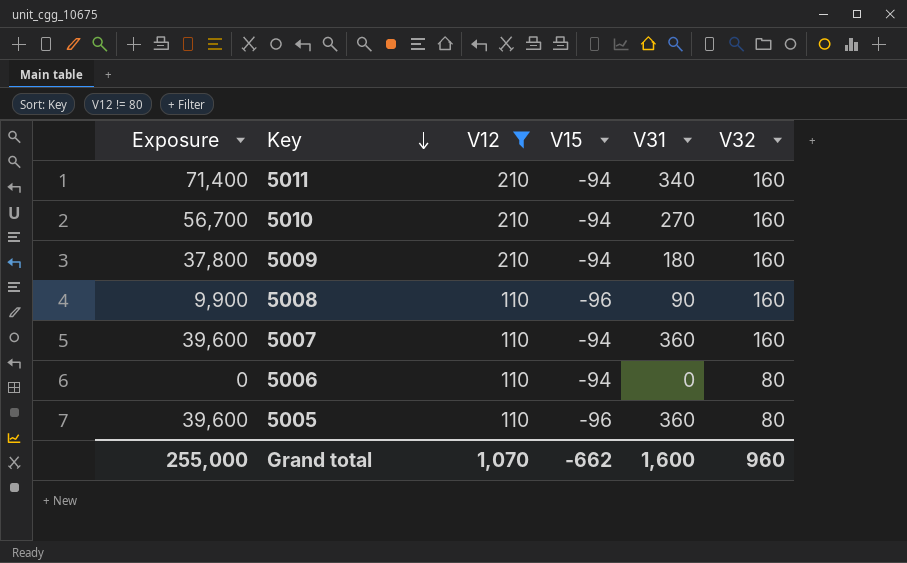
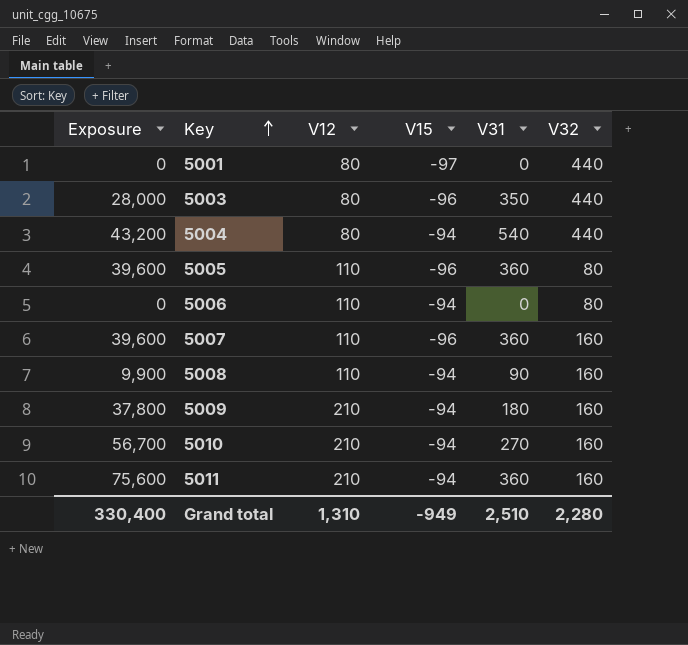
filter: V12 != 80 -> none
row order: Key descending -> Key ascending
5007 | V15: -94 -> -96
5008 | V15: -96 -> -94
5011 | Exposure: 71,400 -> 75,600
5011 | V31: 340 -> 360
Grand total | Exposure: 255,000 -> 330,400
Grand total | V12: 1,070 -> 1,310
Grand total | V15: -662 -> -949
Grand total | V31: 1,600 -> 2,510
Grand total | V32: 960 -> 2,280

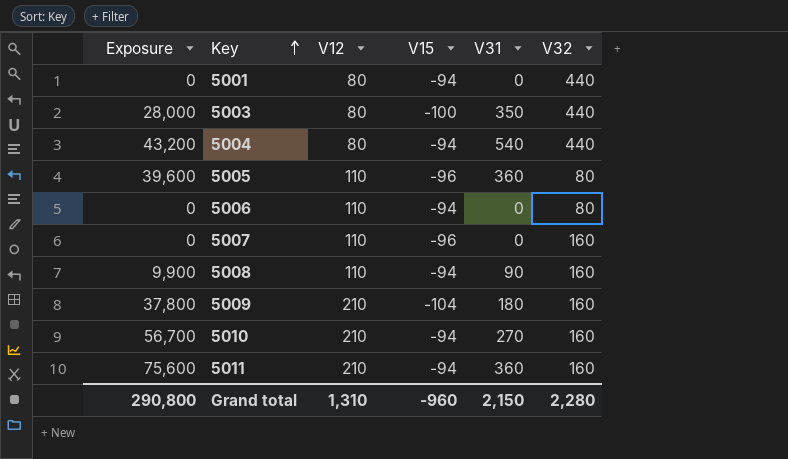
5001 | V15: -97 -> -94
5003 | V15: -96 -> -100
5007 | Exposure: 39,600 -> 0
5007 | V31: 360 -> 0
5009 | V15: -94 -> -104
Grand total | Exposure: 330,400 -> 290,800
Grand total | V15: -949 -> -960
Grand total | V31: 2,510 -> 2,150

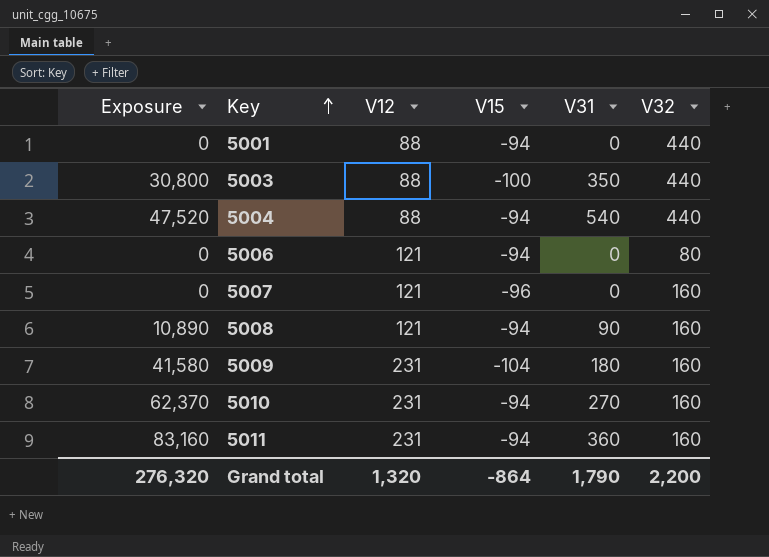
row 5005: 39,600 | 110 | -96 | 360 | 80 -> none
5001 | V12: 80 -> 88
5003 | Exposure: 28,000 -> 30,800
5003 | V12: 80 -> 88
5004 | Exposure: 43,200 -> 47,520
5004 | V12: 80 -> 88
5006 | V12: 110 -> 121
5007 | V12: 110 -> 121
5008 | Exposure: 9,900 -> 10,890
5008 | V12: 110 -> 121
5009 | Exposure: 37,800 -> 41,580
5009 | V12: 210 -> 231
5010 | Exposure: 56,700 -> 62,370
5010 | V12: 210 -> 231
5011 | Exposure: 75,600 -> 83,160
5011 | V12: 210 -> 231
Grand total | Exposure: 290,800 -> 276,320
Grand total | V12: 1,310 -> 1,320
Grand total | V15: -960 -> -864
Grand total | V31: 2,150 -> 1,790
Grand total | V32: 2,280 -> 2,200

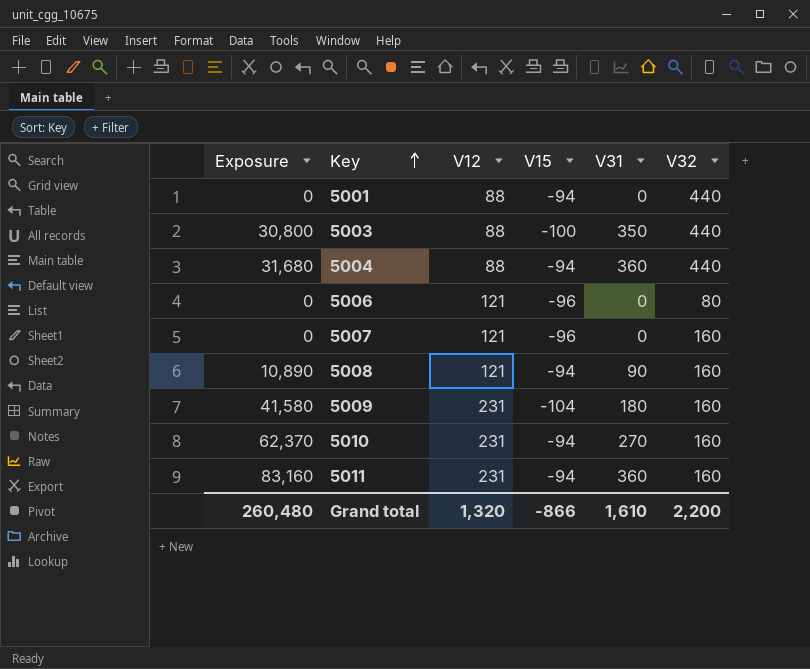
5004 | Exposure: 47,520 -> 31,680
5004 | V31: 540 -> 360
5006 | V15: -94 -> -96
Grand total | Exposure: 276,320 -> 260,480
Grand total | V15: -864 -> -866
Grand total | V31: 1,790 -> 1,610

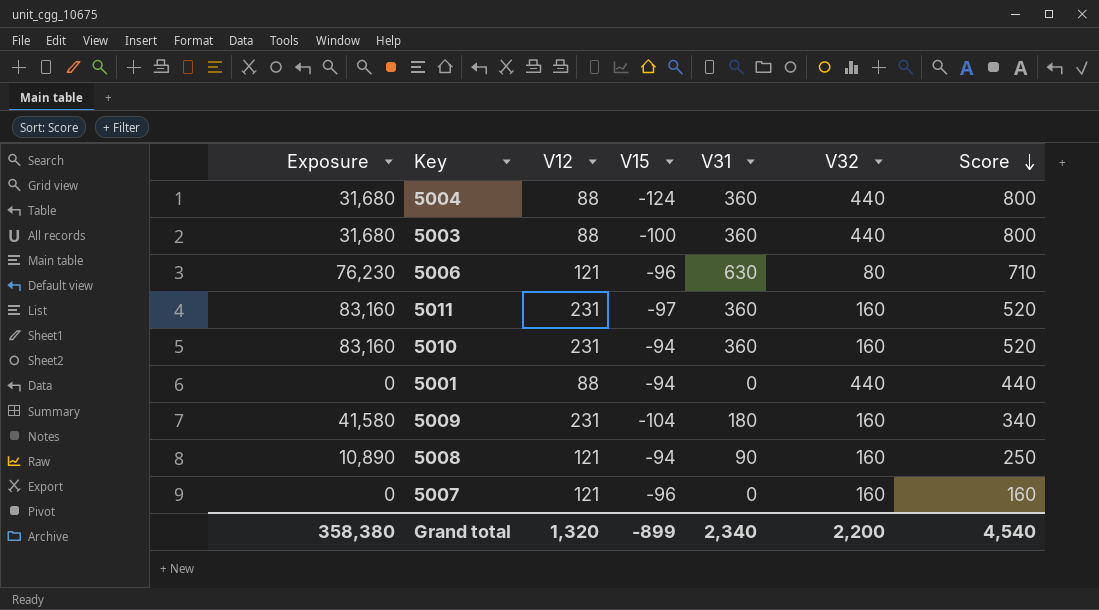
row order: Key ascending -> Score descending
column Score | formula: none -> [V31] + [V32]
5004 | V15: -94 -> -124
5003 | Exposure: 30,800 -> 31,680
5003 | V31: 350 -> 360
5006 | Exposure: 0 -> 76,230
5006 | V31: 0 -> 630
5011 | V15: -94 -> -97
5010 | Exposure: 62,370 -> 83,160
5010 | V31: 270 -> 360
Grand total | Exposure: 260,480 -> 358,380
Grand total | V15: -866 -> -899
Grand total | V31: 1,610 -> 2,340

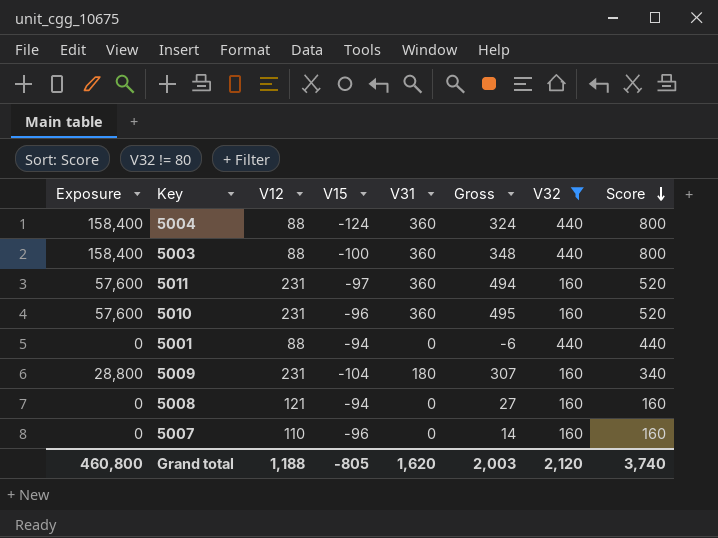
filter: none -> V32 != 80
column Exposure | formula: [V12] * [V31] -> [V31] * [V32]
column Gross | formula: none -> [V12] + [V15] + [V31]
5010 | V15: -94 -> -96
5008 | V31: 90 -> 0
5008 | Score: 250 -> 160
5007 | V12: 121 -> 110
Grand total | Exposure: 358,380 -> 460,800
Grand total | V12: 1,320 -> 1,188
Grand total | V15: -899 -> -805
Grand total | V31: 2,340 -> 1,620
Grand total | V32: 2,200 -> 2,120
Grand total | Score: 4,540 -> 3,740

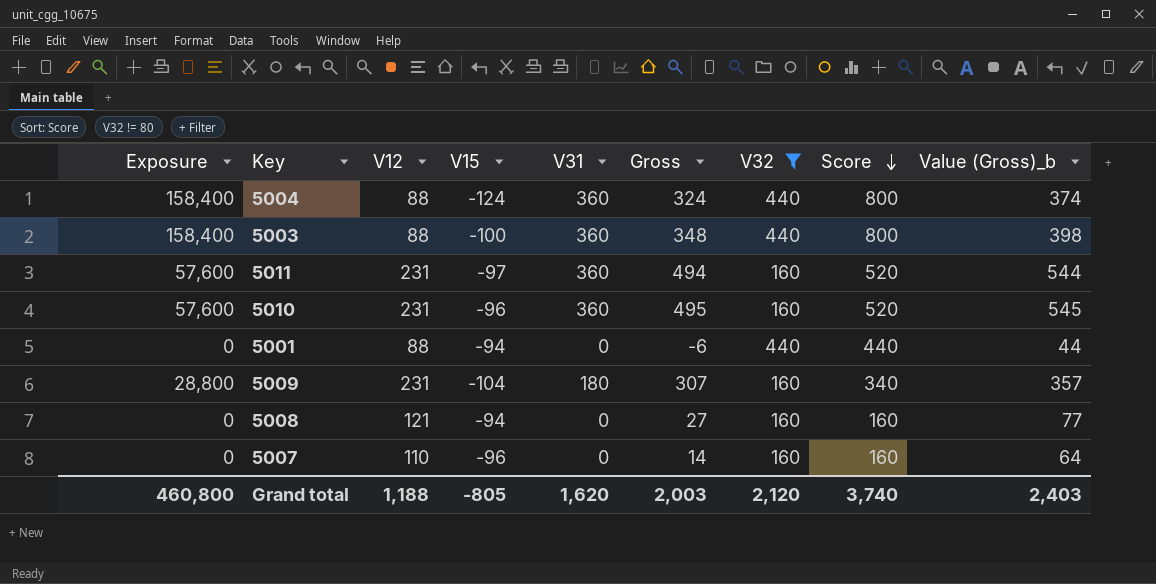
column Value (Gross)_b | formula: none -> [Gross] + 50

